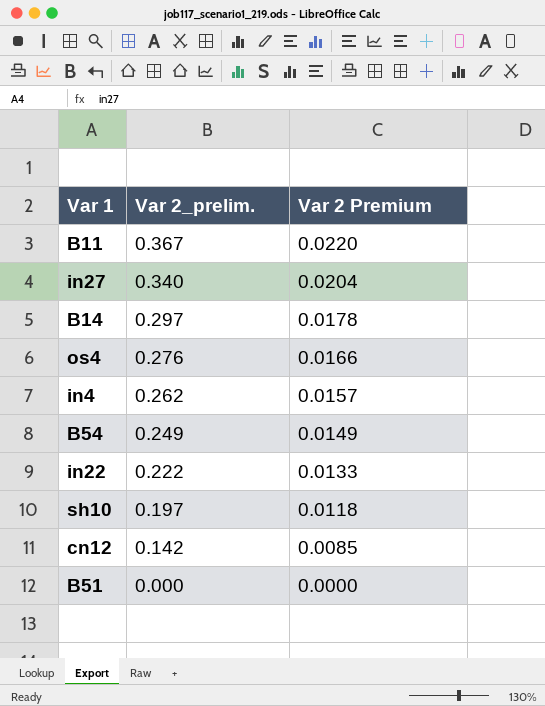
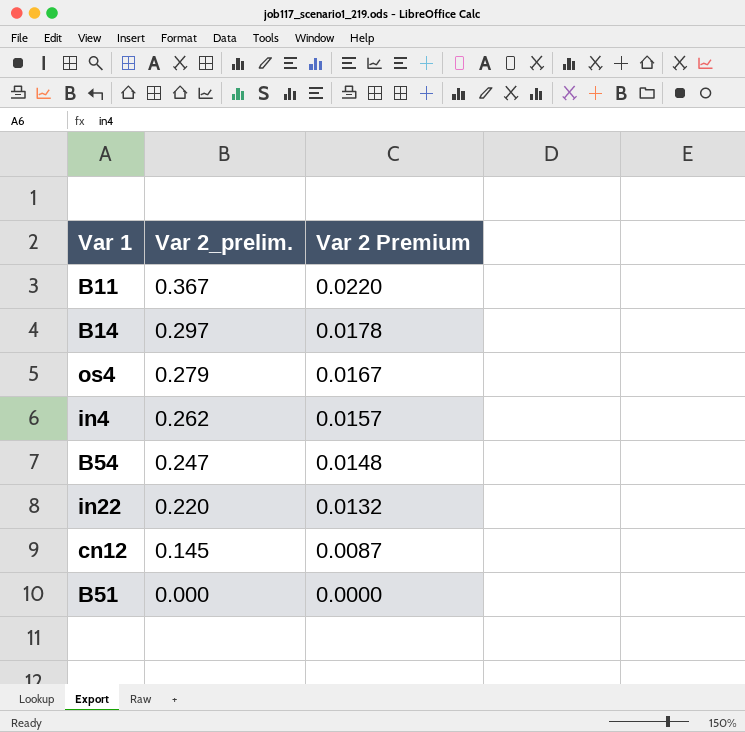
row in27: 0.340 | 0.0204 -> none
row sh10: 0.197 | 0.0118 -> none
os4 | Var 2_prelim.: 0.276 -> 0.279
os4 | Var 2 Premium: 0.0166 -> 0.0167
B54 | Var 2_prelim.: 0.249 -> 0.247
B54 | Var 2 Premium: 0.0149 -> 0.0148
in22 | Var 2_prelim.: 0.222 -> 0.220
in22 | Var 2 Premium: 0.0133 -> 0.0132
cn12 | Var 2_prelim.: 0.142 -> 0.145
cn12 | Var 2 Premium: 0.0085 -> 0.0087

